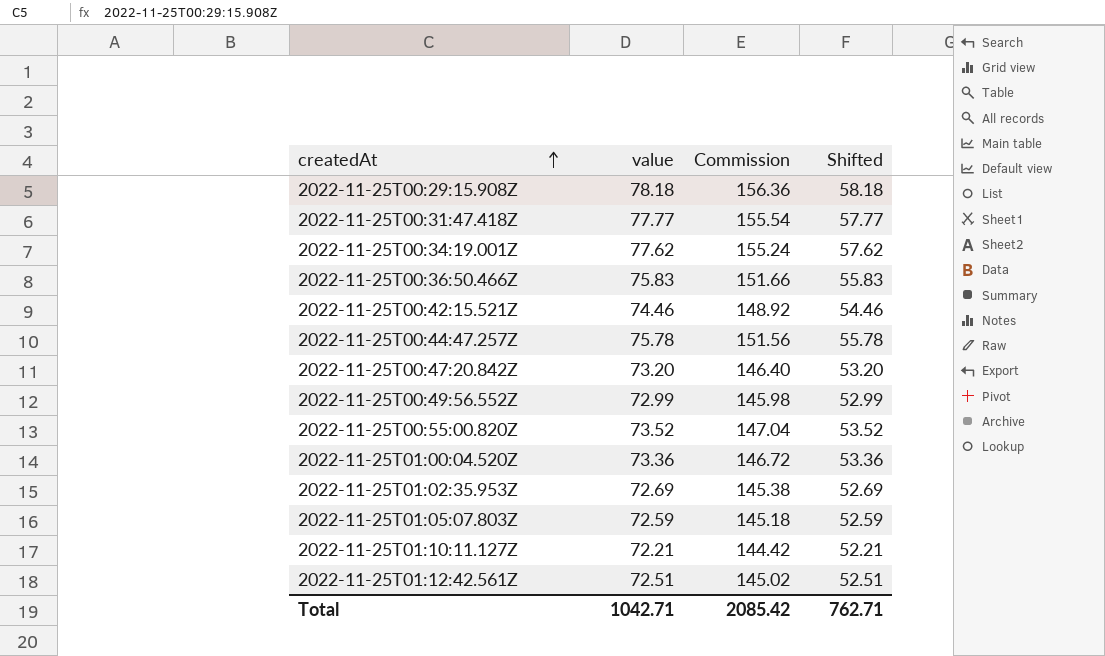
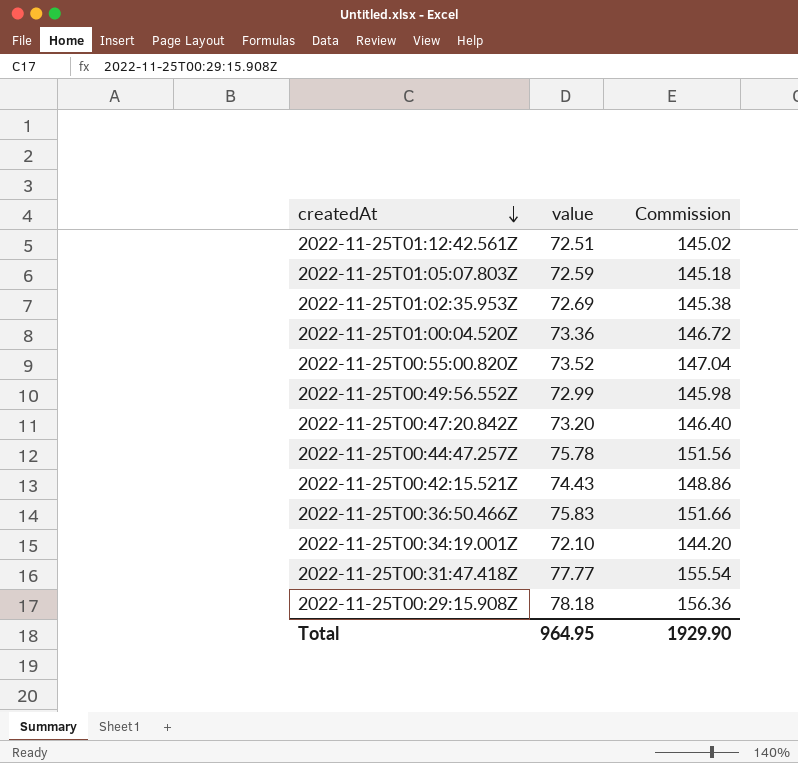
row order: createdAt ascending -> createdAt descending
column Shifted | formula: [value] - 20 -> none
row 2022-11-25T01:10:11.127Z: 72.21 | 144.42 | 52.21 -> none
2022-11-25T00:42:15.521Z | value: 74.46 -> 74.43
2022-11-25T00:42:15.521Z | Commission: 148.92 -> 148.86
2022-11-25T00:34:19.001Z | value: 77.62 -> 72.10
2022-11-25T00:34:19.001Z | Commission: 155.24 -> 144.20
Total | value: 1042.71 -> 964.95
Total | Commission: 2085.42 -> 1929.90

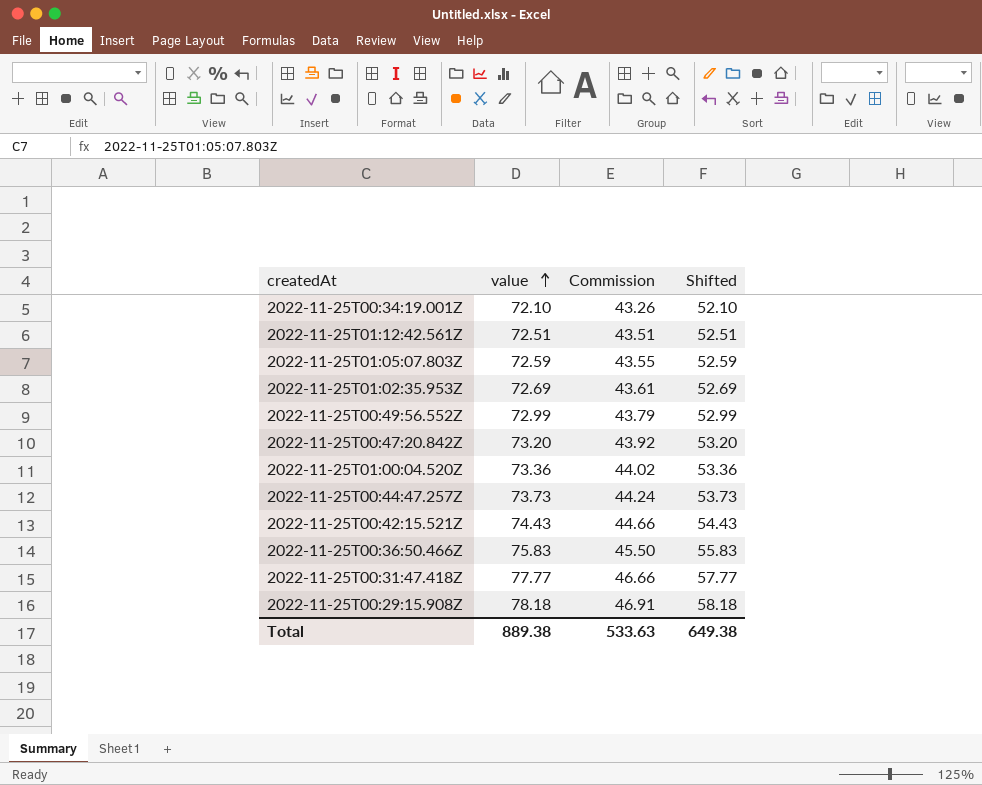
row order: createdAt descending -> value ascending
column Commission | formula: [value] * 2 -> [value] * 0.6
column Shifted | formula: none -> [value] - 20
row 2022-11-25T00:55:00.820Z: 73.52 | 147.04 -> none
2022-11-25T00:44:47.257Z | value: 75.78 -> 73.73
Total | value: 964.95 -> 889.38
Total | Commission: 1929.90 -> 533.63

